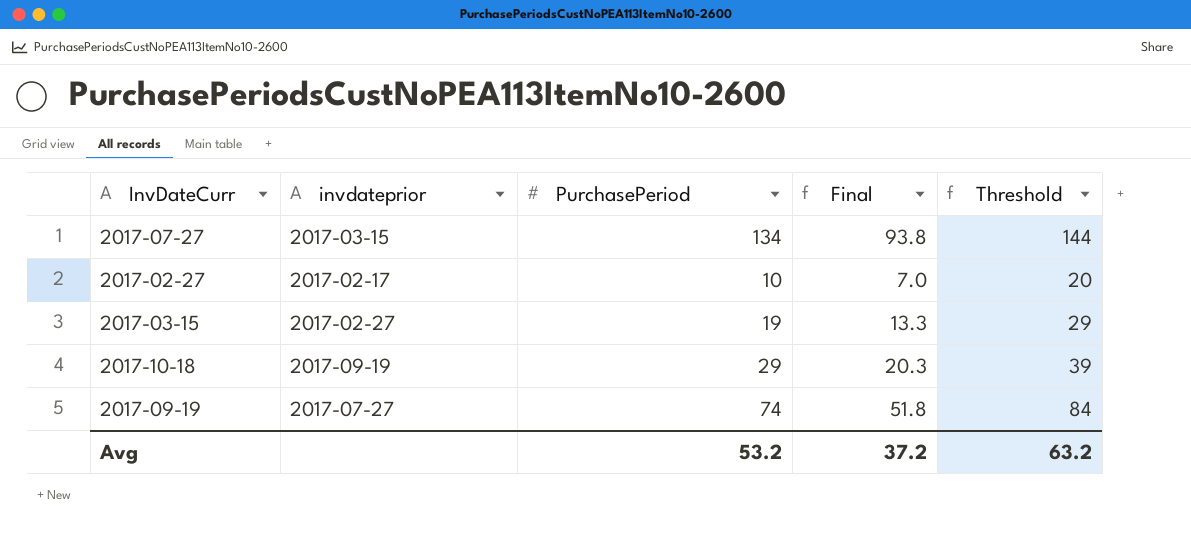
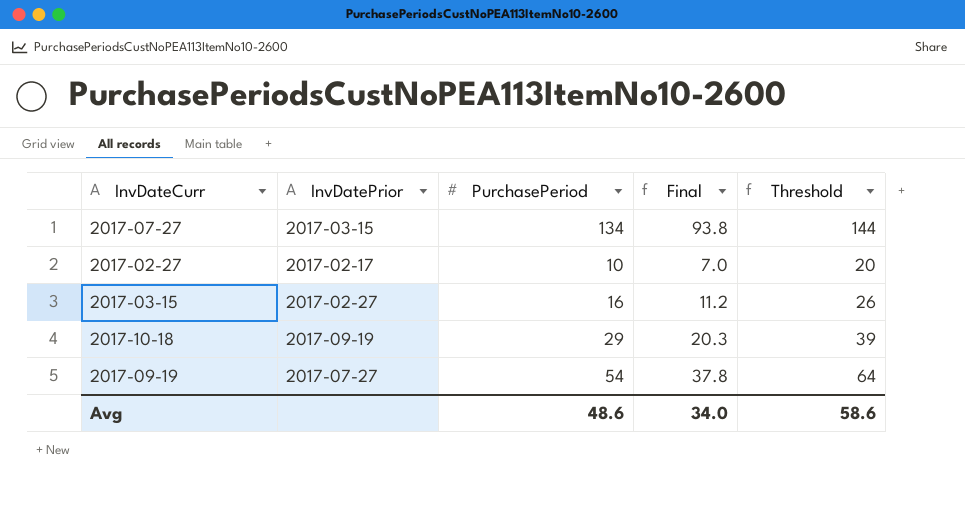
column name: invdateprior -> InvDatePrior
2017-03-15 | PurchasePeriod: 19 -> 16
2017-03-15 | Final: 13.3 -> 11.2
2017-03-15 | Threshold: 29 -> 26
2017-09-19 | PurchasePeriod: 74 -> 54
2017-09-19 | Final: 51.8 -> 37.8
2017-09-19 | Threshold: 84 -> 64
Avg | PurchasePeriod: 53.2 -> 48.6
Avg | Final: 37.2 -> 34.0
Avg | Threshold: 63.2 -> 58.6

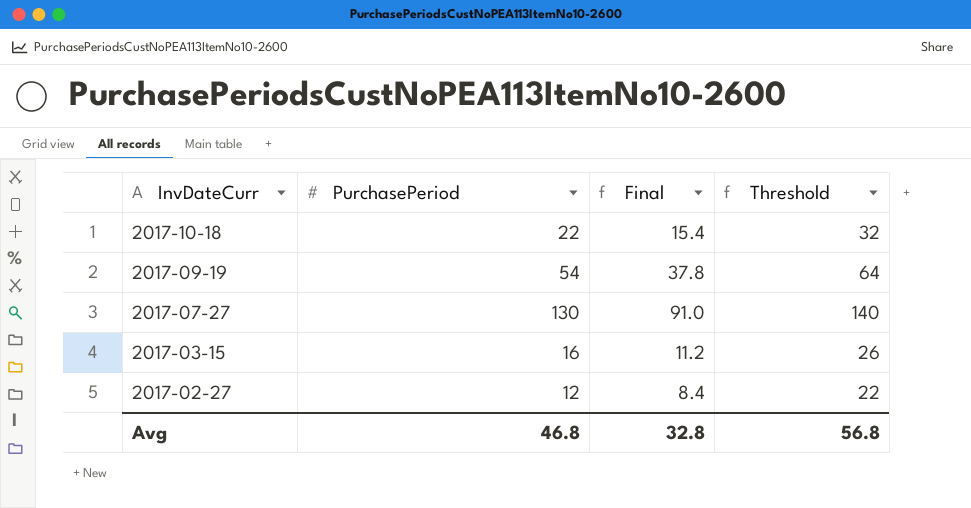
row order: none -> InvDateCurr descending
column InvDatePrior | position: 2 -> none
2017-10-18 | PurchasePeriod: 29 -> 22
2017-10-18 | Final: 20.3 -> 15.4
2017-10-18 | Threshold: 39 -> 32
2017-07-27 | PurchasePeriod: 134 -> 130
2017-07-27 | Final: 93.8 -> 91.0
2017-07-27 | Threshold: 144 -> 140
2017-02-27 | PurchasePeriod: 10 -> 12
2017-02-27 | Final: 7.0 -> 8.4
2017-02-27 | Threshold: 20 -> 22
Avg | PurchasePeriod: 48.6 -> 46.8
Avg | Final: 34.0 -> 32.8
Avg | Threshold: 58.6 -> 56.8

